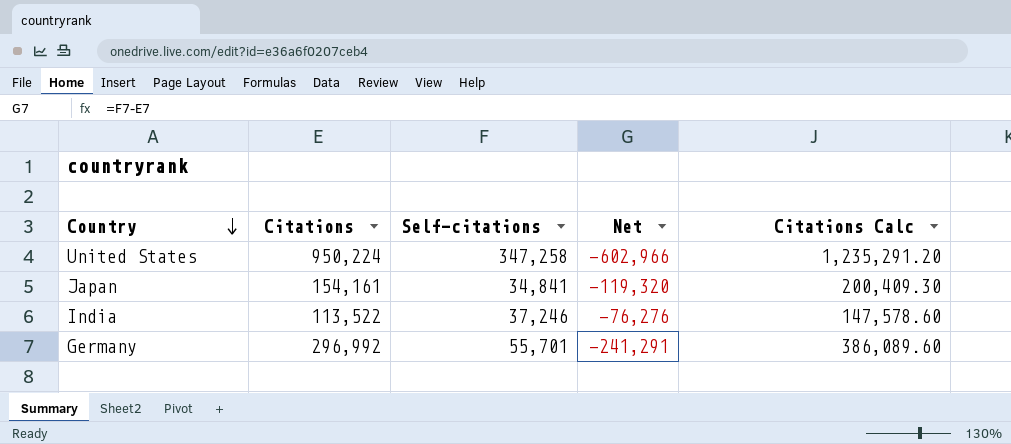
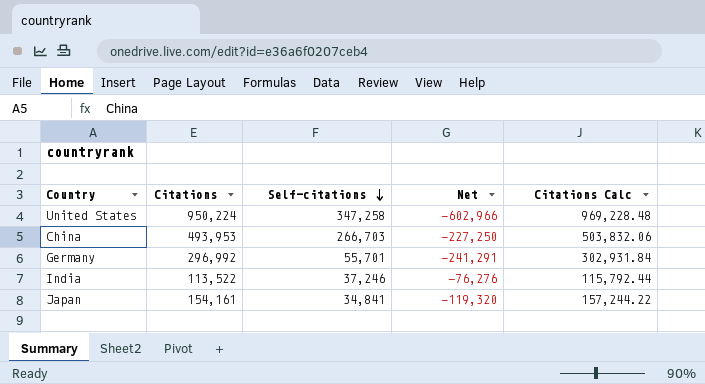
row order: Country descending -> Self-citations descending
column Citations Calc | formula: [Citations] * 1.3 -> [Citations] * 1.02
row China: none -> 493,953 | 266,703 | -227,250 | 503,832.06

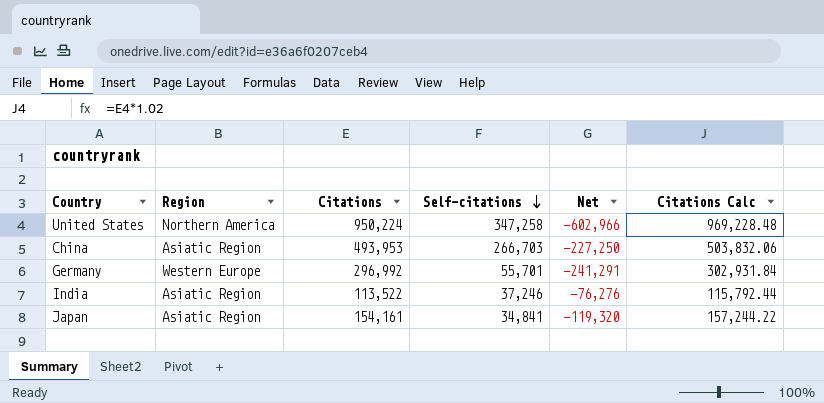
column Region | position: none -> 2

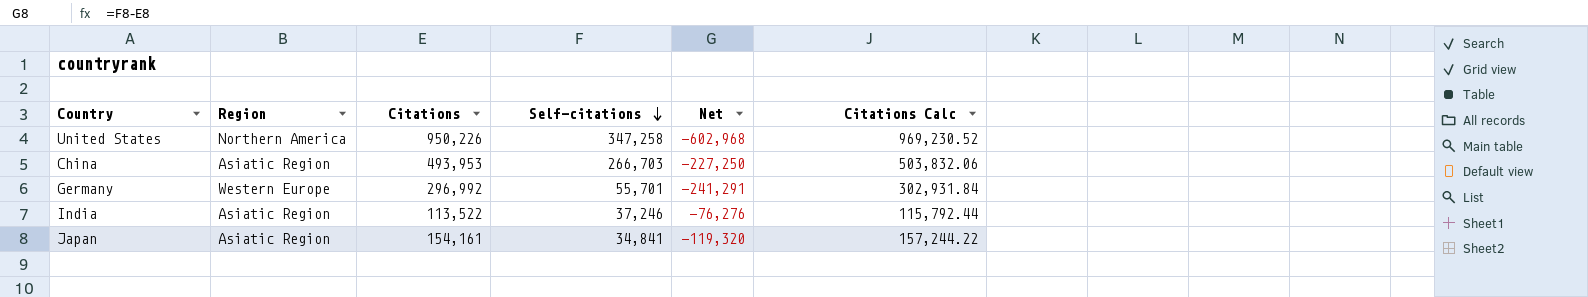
United States | Citations: 950,224 -> 950,226
United States | Net: -602,966 -> -602,968
United States | Citations Calc: 969,228.48 -> 969,230.52

